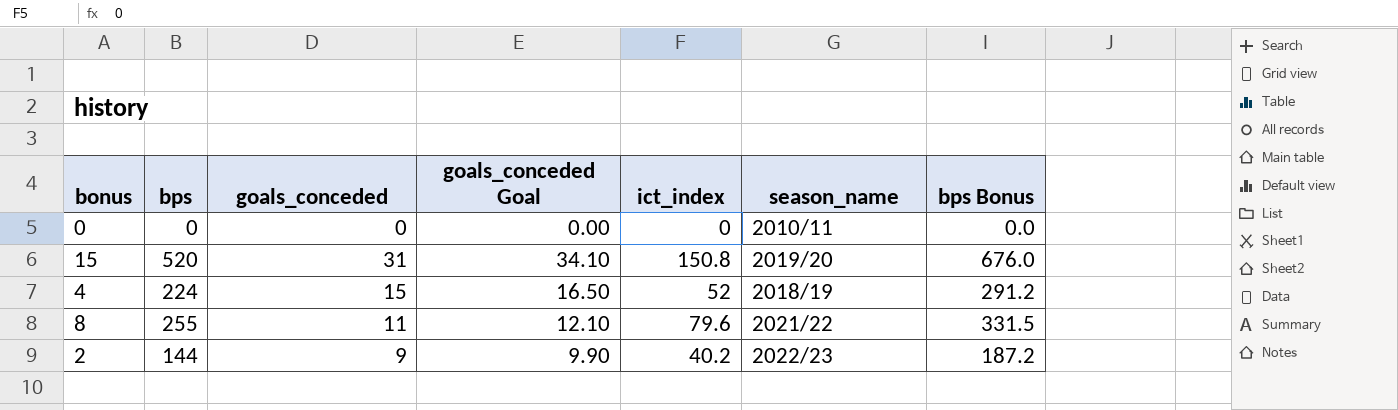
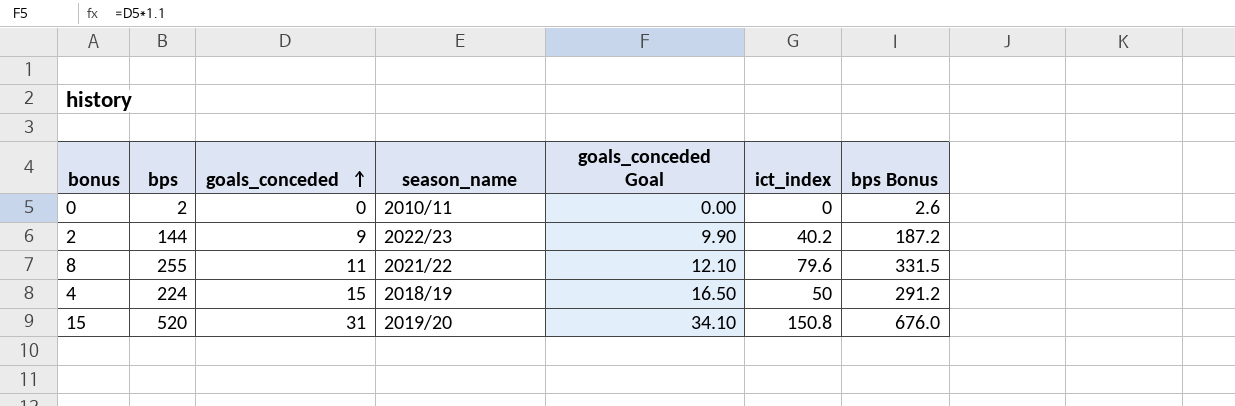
row order: none -> goals_conceded ascending
column season_name | position: 6 -> 4
0 | bps: 0 -> 2
0 | bps Bonus: 0.0 -> 2.6
4 | ict_index: 52 -> 50

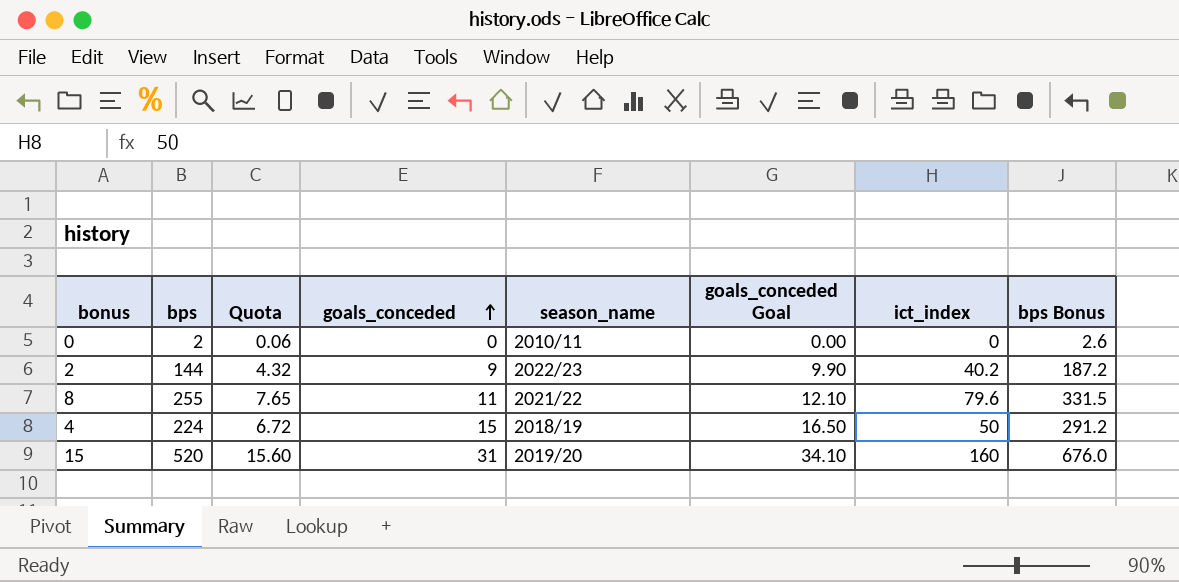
column Quota | formula: none -> [bps] * 0.03
15 | ict_index: 150.8 -> 160

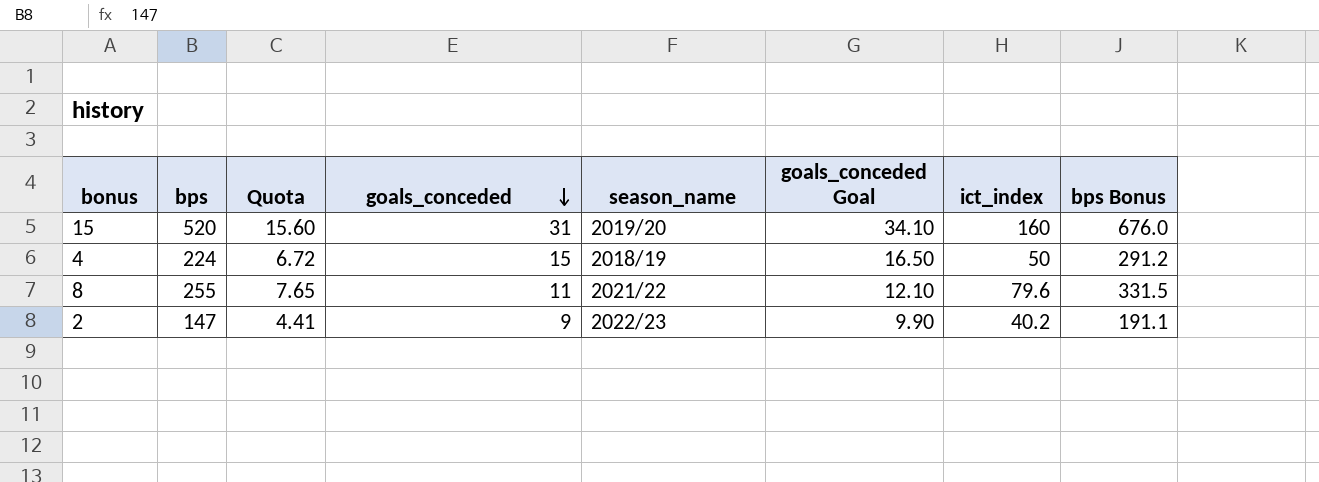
row order: goals_conceded ascending -> goals_conceded descending
row 0: 2 | 0.06 | 0 | 2010/11 | 0.00 | 0 | 2.6 -> none
2 | bps: 144 -> 147
2 | Quota: 4.32 -> 4.41
2 | bps Bonus: 187.2 -> 191.1

